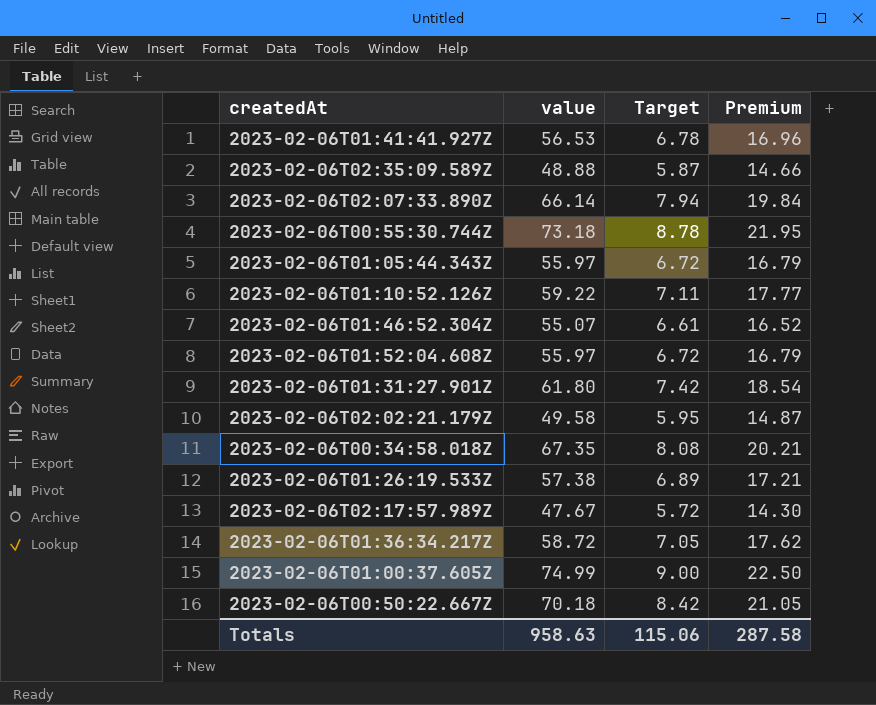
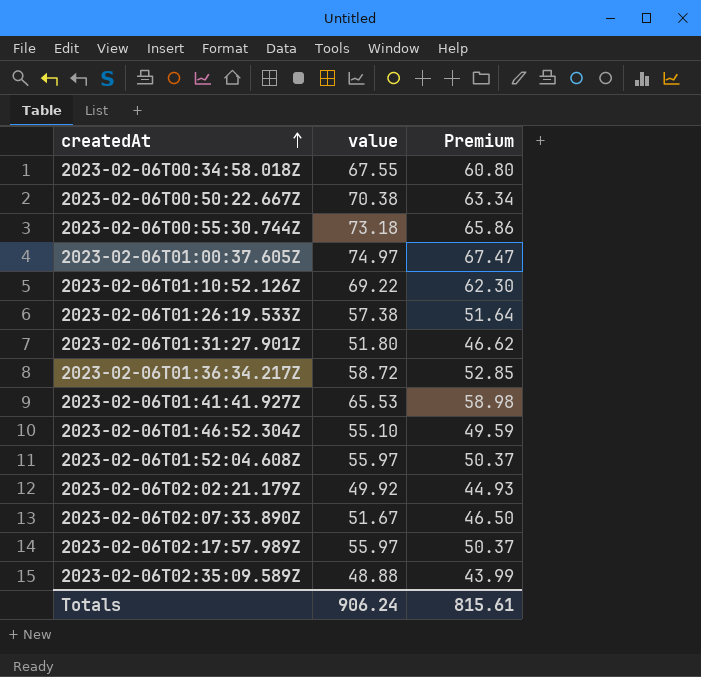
row order: none -> createdAt ascending
column Target | formula: [value] * 0.12 -> none
column Premium | formula: [value] * 0.3 -> [value] * 0.9
row 2023-02-06T01:05:44.343Z: 55.97 | 6.72 | 16.79 -> none
2023-02-06T00:34:58.018Z | value: 67.35 -> 67.55
2023-02-06T00:50:22.667Z | value: 70.18 -> 70.38
2023-02-06T01:00:37.605Z | value: 74.99 -> 74.97
2023-02-06T01:10:52.126Z | value: 59.22 -> 69.22
2023-02-06T01:31:27.901Z | value: 61.80 -> 51.80
2023-02-06T01:41:41.927Z | value: 56.53 -> 65.53
2023-02-06T01:46:52.304Z | value: 55.07 -> 55.10
2023-02-06T02:02:21.179Z | value: 49.58 -> 49.92
2023-02-06T02:07:33.890Z | value: 66.14 -> 51.67
2023-02-06T02:17:57.989Z | value: 47.67 -> 55.97
Totals | value: 958.63 -> 906.24
Totals | Premium: 287.58 -> 815.61

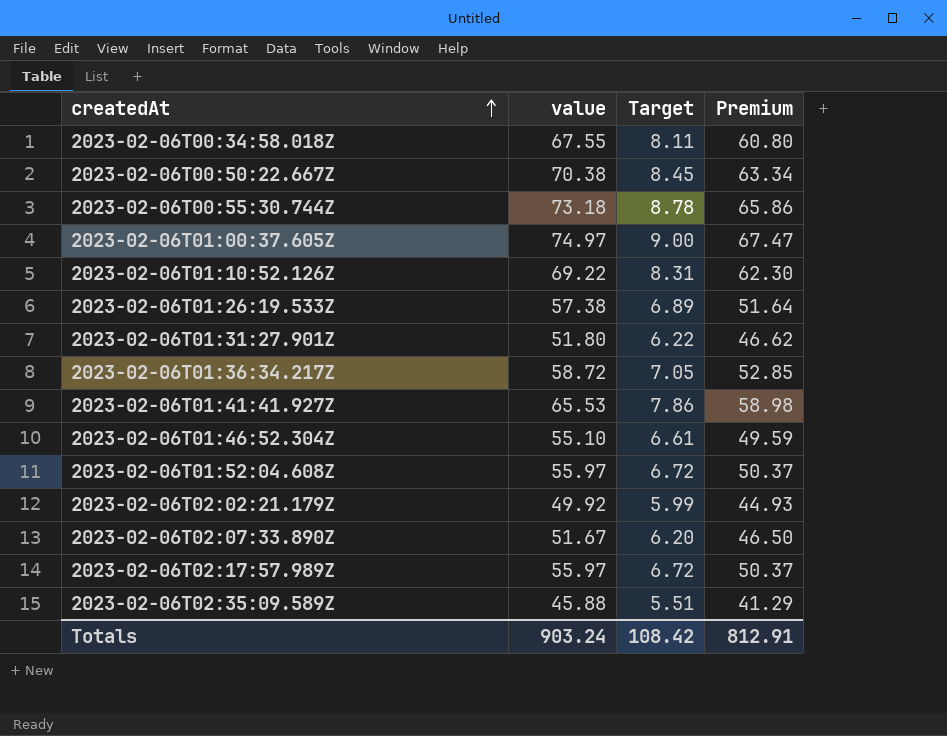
column Target | formula: none -> [value] * 0.12
2023-02-06T02:35:09.589Z | value: 48.88 -> 45.88
2023-02-06T02:35:09.589Z | Premium: 43.99 -> 41.29
Totals | value: 906.24 -> 903.24
Totals | Premium: 815.61 -> 812.91

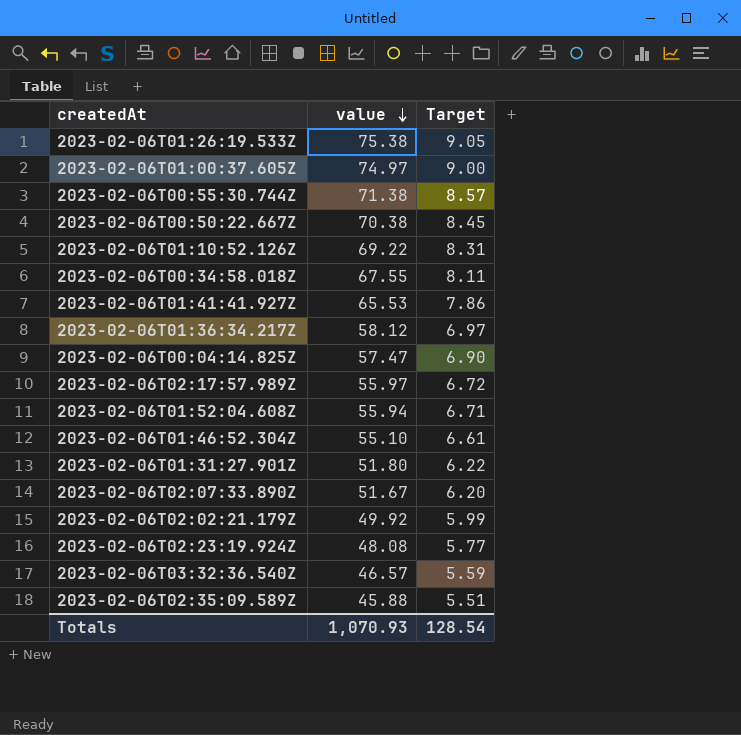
row order: createdAt ascending -> value descending
column Premium | formula: [value] * 0.9 -> none
2023-02-06T01:26:19.533Z | value: 57.38 -> 75.38
2023-02-06T01:26:19.533Z | Target: 6.89 -> 9.05
2023-02-06T00:55:30.744Z | value: 73.18 -> 71.38
2023-02-06T00:55:30.744Z | Target: 8.78 -> 8.57
2023-02-06T01:36:34.217Z | value: 58.72 -> 58.12
2023-02-06T01:36:34.217Z | Target: 7.05 -> 6.97
row 2023-02-06T00:04:14.825Z: none -> 57.47 | 6.90
2023-02-06T01:52:04.608Z | value: 55.97 -> 55.94
2023-02-06T01:52:04.608Z | Target: 6.72 -> 6.71
row 2023-02-06T02:23:19.924Z: none -> 48.08 | 5.77
row 2023-02-06T03:32:36.540Z: none -> 46.57 | 5.59
Totals | value: 903.24 -> 1,070.93
Totals | Target: 108.42 -> 128.54

